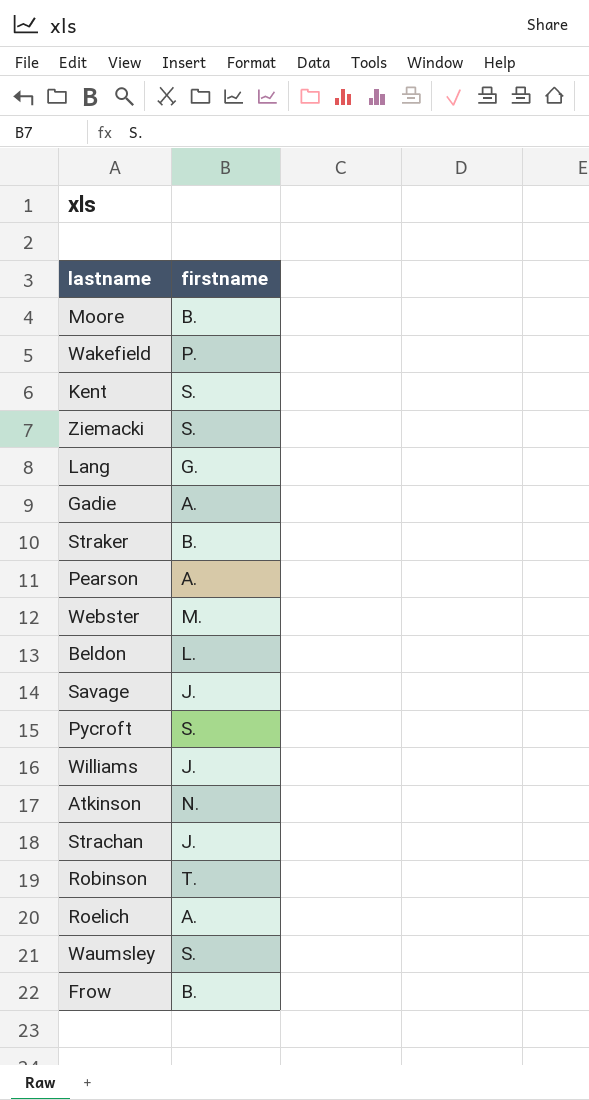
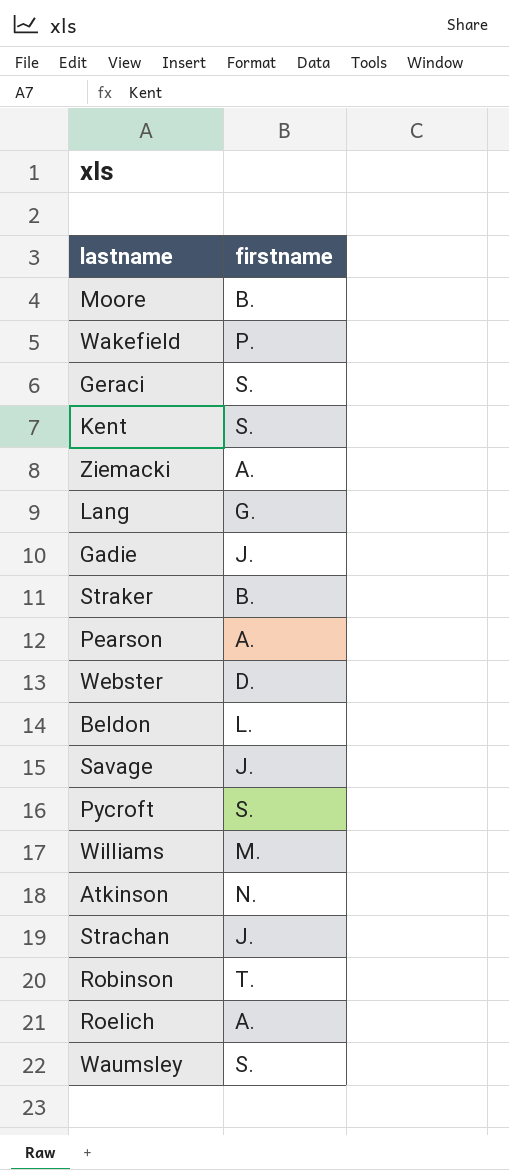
row Frow: B. -> none
row Geraci: none -> S.
Ziemacki | firstname: S. -> A.
Gadie | firstname: A. -> J.
Webster | firstname: M. -> D.
Williams | firstname: J. -> M.

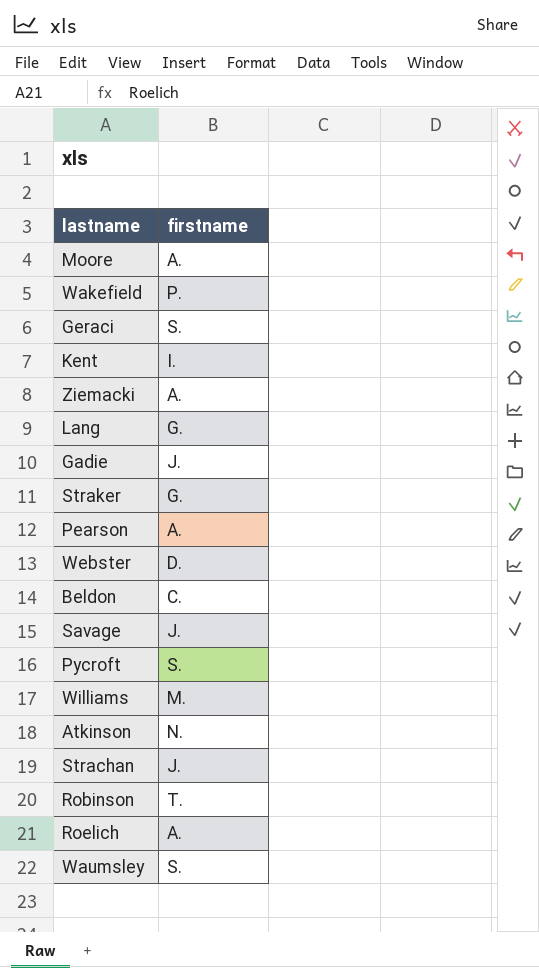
Moore | firstname: B. -> A.
Kent | firstname: S. -> I.
Straker | firstname: B. -> G.
Beldon | firstname: L. -> C.

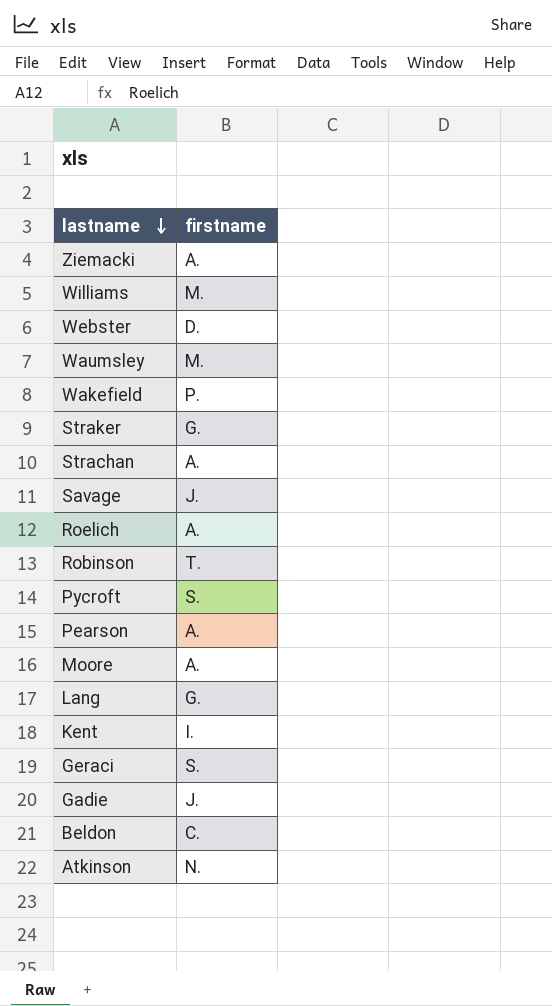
row order: none -> lastname descending
Waumsley | firstname: S. -> M.
Strachan | firstname: J. -> A.

